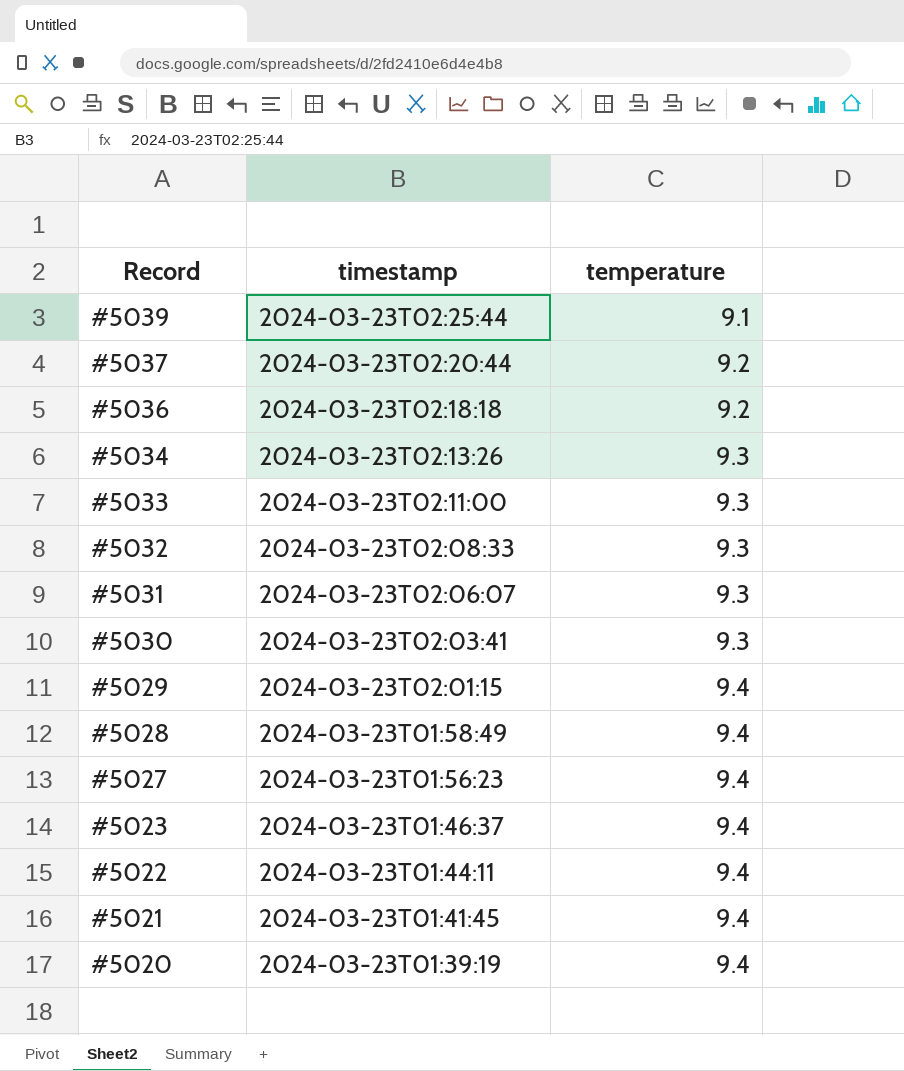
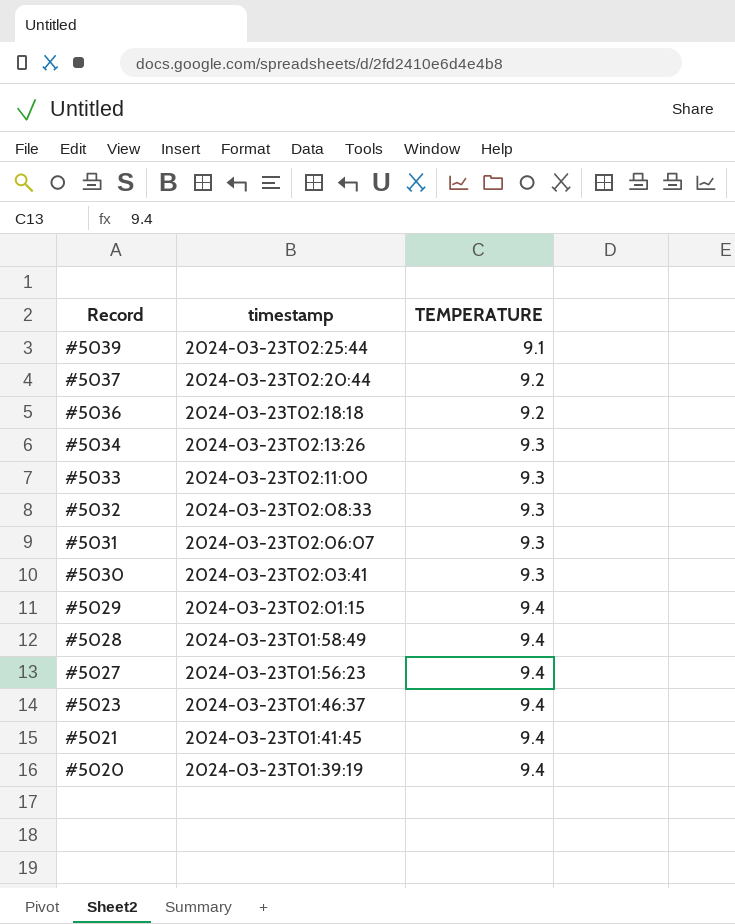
column name: temperature -> TEMPERATURE
row #5022: 2024-03-23T01:44:11 | 9.4 -> none

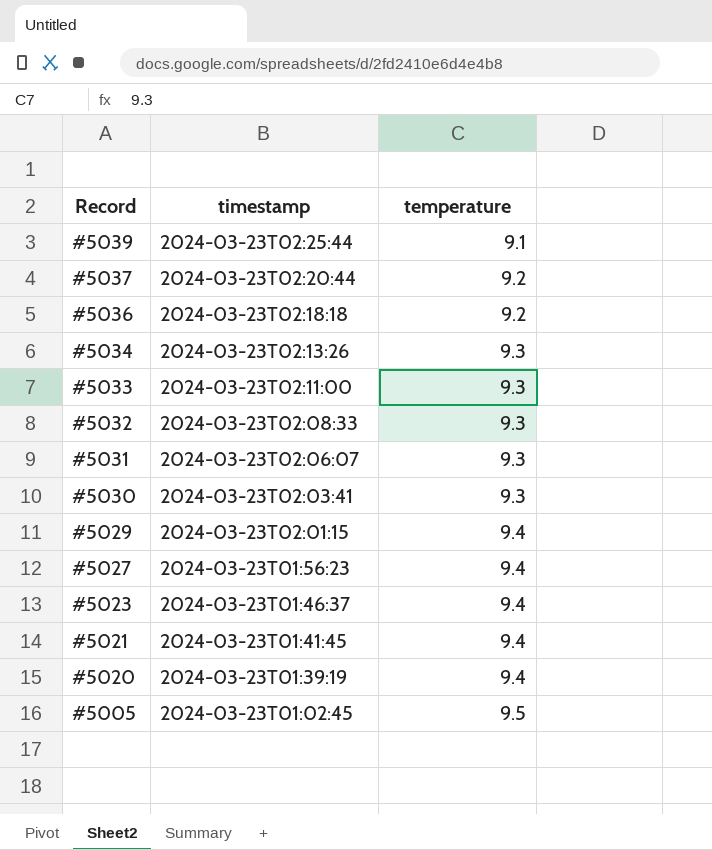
column name: TEMPERATURE -> temperature
row #5028: 2024-03-23T01:58:49 | 9.4 -> none
row #5005: none -> 2024-03-23T01:02:45 | 9.5

